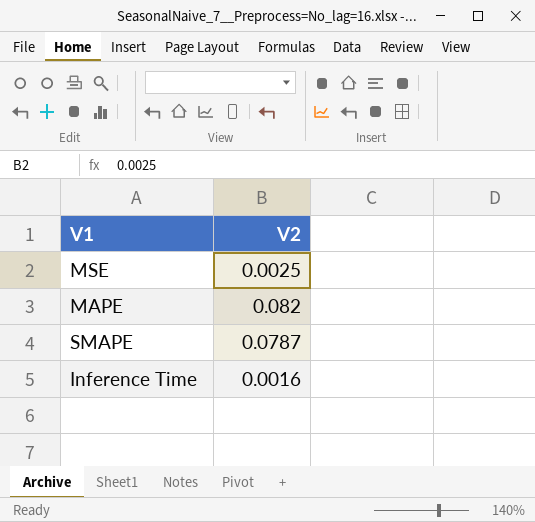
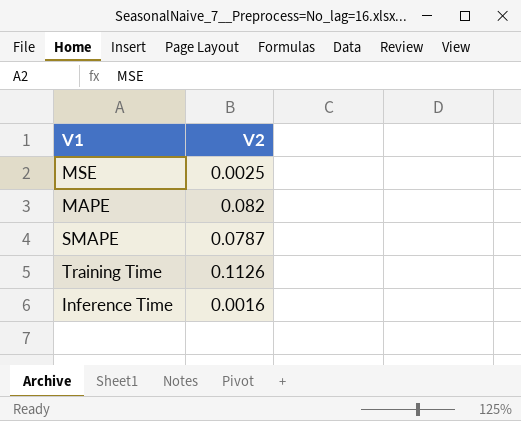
row Training Time: none -> 0.1126

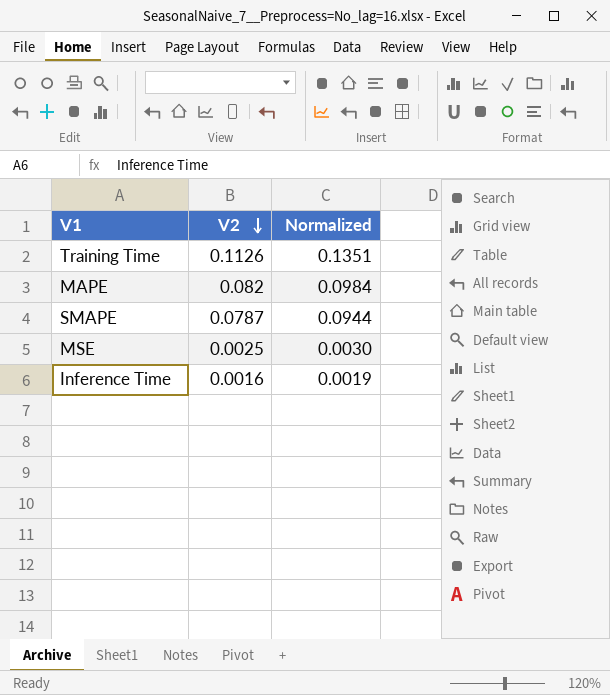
row order: none -> V2 descending
column Normalized | formula: none -> [V2] * 1.2

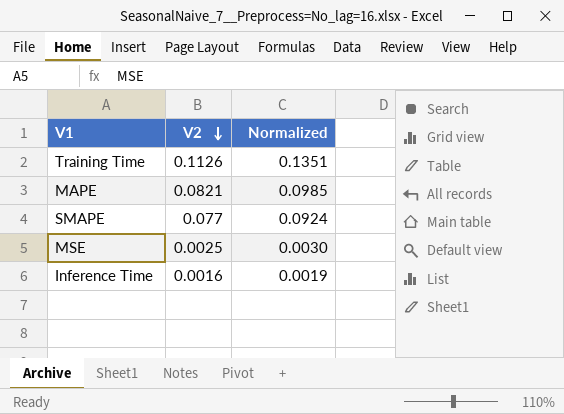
MAPE | V2: 0.082 -> 0.0821
MAPE | Normalized: 0.0984 -> 0.0985
SMAPE | V2: 0.0787 -> 0.077
SMAPE | Normalized: 0.0944 -> 0.0924

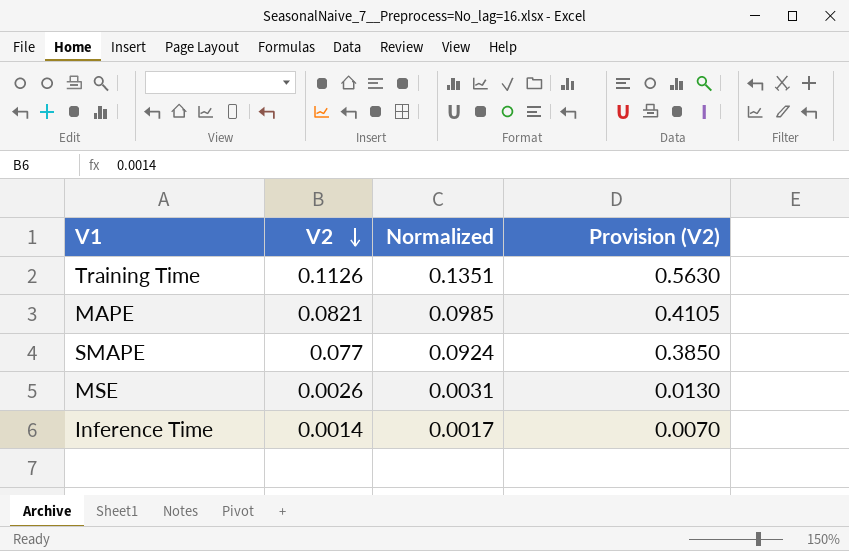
column Provision (V2) | formula: none -> [V2] * 5
MSE | V2: 0.0025 -> 0.0026
MSE | Normalized: 0.0030 -> 0.0031
Inference Time | V2: 0.0016 -> 0.0014
Inference Time | Normalized: 0.0019 -> 0.0017

